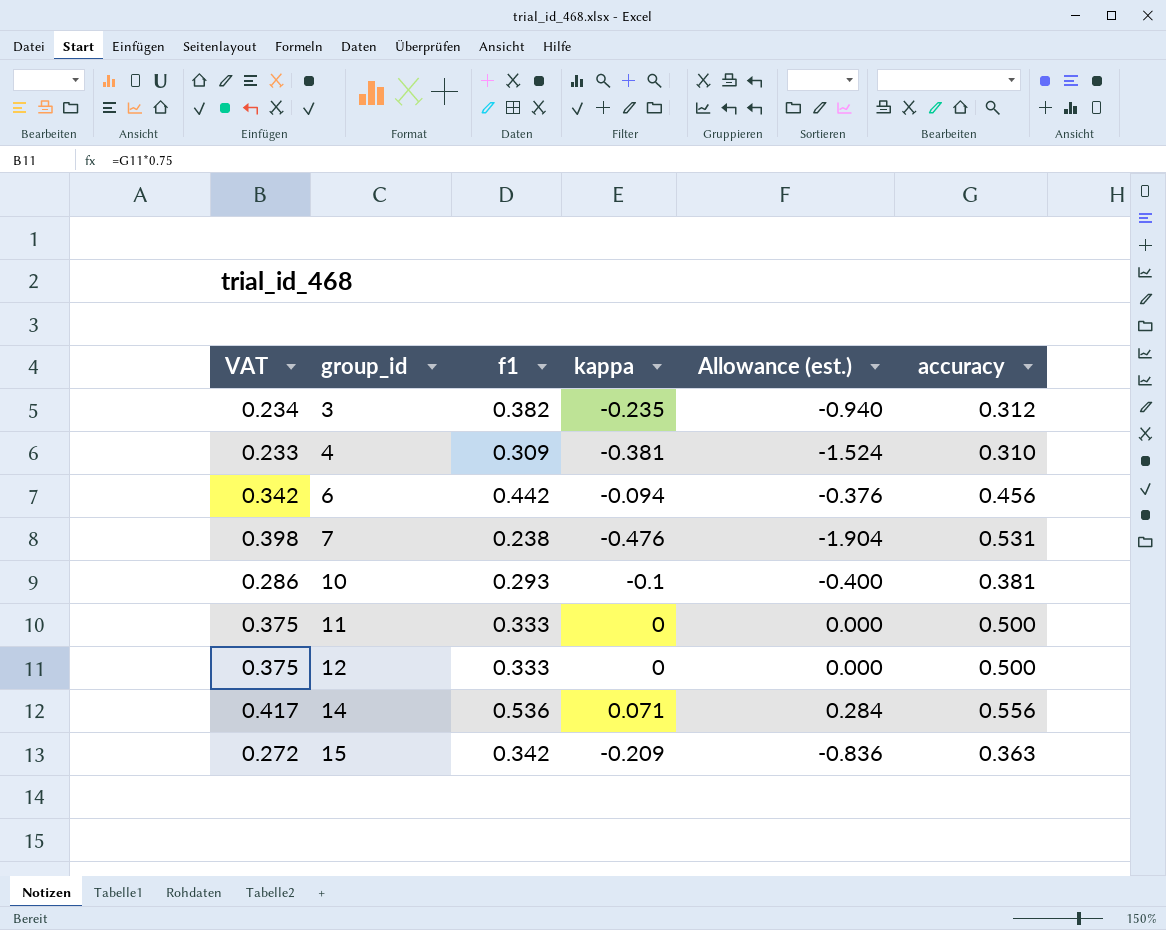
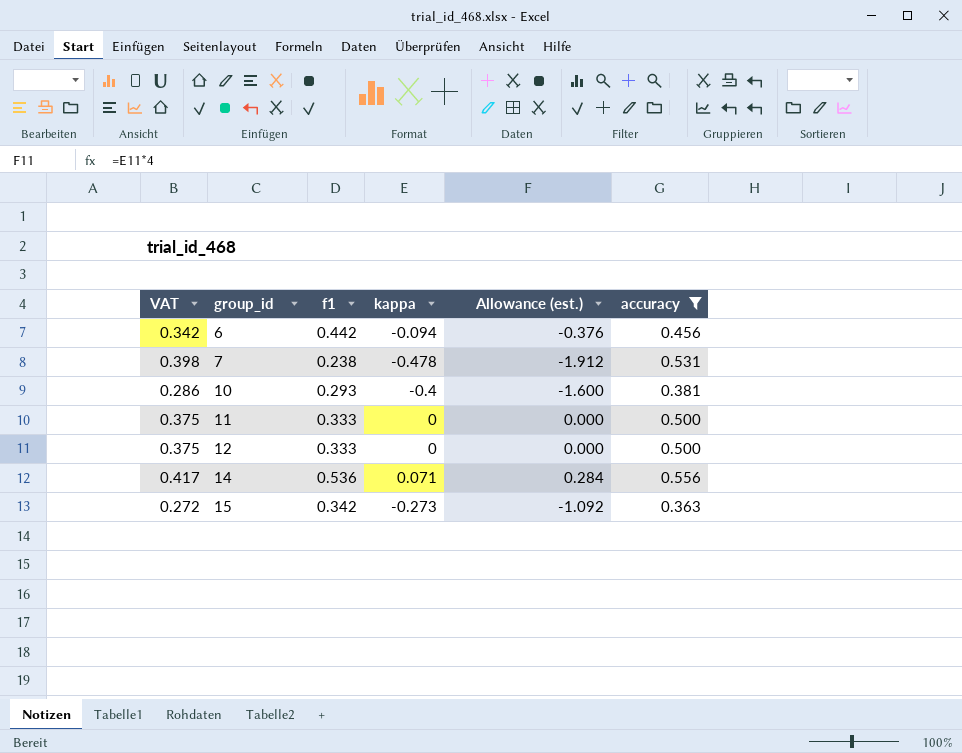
filter: none -> accuracy >= 0.363
7 | kappa: -0.476 -> -0.478
7 | Allowance (est.): -1.904 -> -1.912
10 | kappa: -0.1 -> -0.4
10 | Allowance (est.): -0.400 -> -1.600
15 | kappa: -0.209 -> -0.273
15 | Allowance (est.): -0.836 -> -1.092

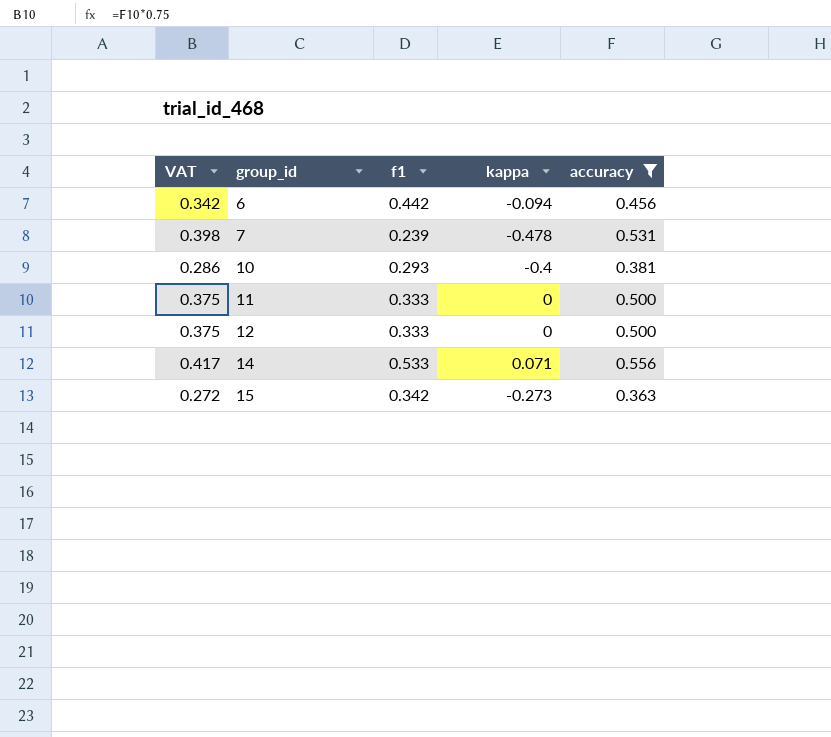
column Allowance (est.) | formula: [kappa] * 4 -> none
7 | f1: 0.238 -> 0.239
14 | f1: 0.536 -> 0.533

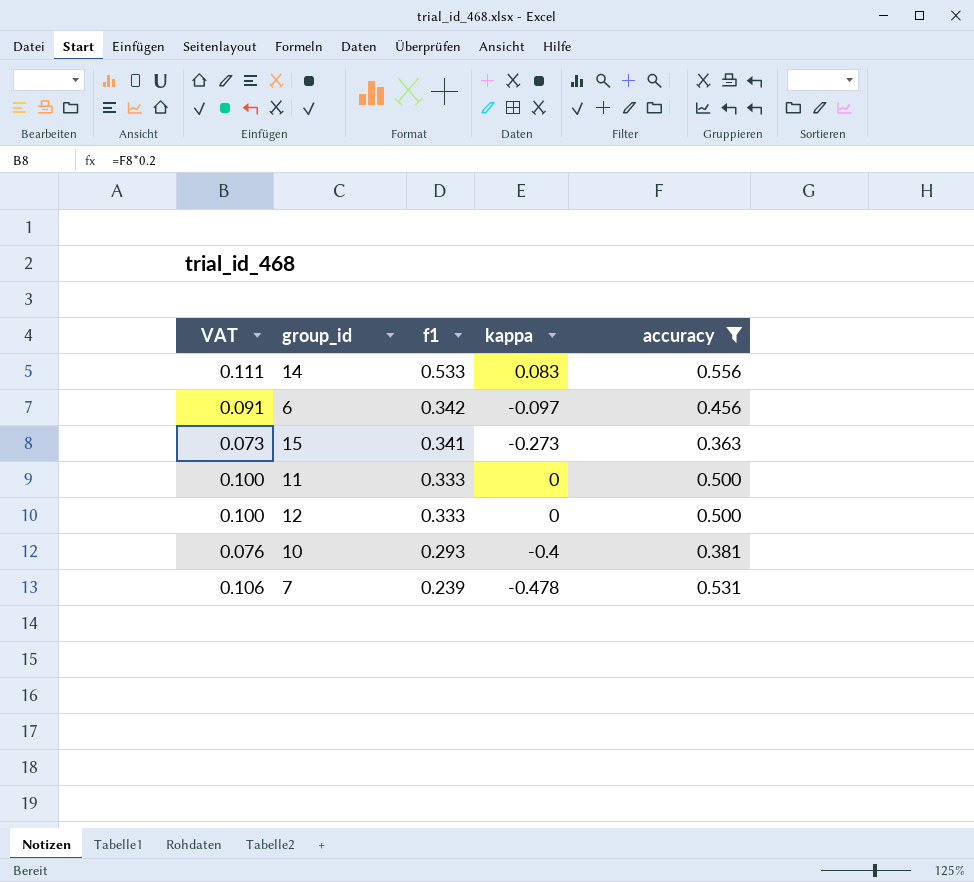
row order: group_id ascending -> f1 descending
column VAT | formula: [accuracy] * 0.75 -> [accuracy] * 0.2
14 | kappa: 0.071 -> 0.083
6 | f1: 0.442 -> 0.342
6 | kappa: -0.094 -> -0.097
15 | f1: 0.342 -> 0.341

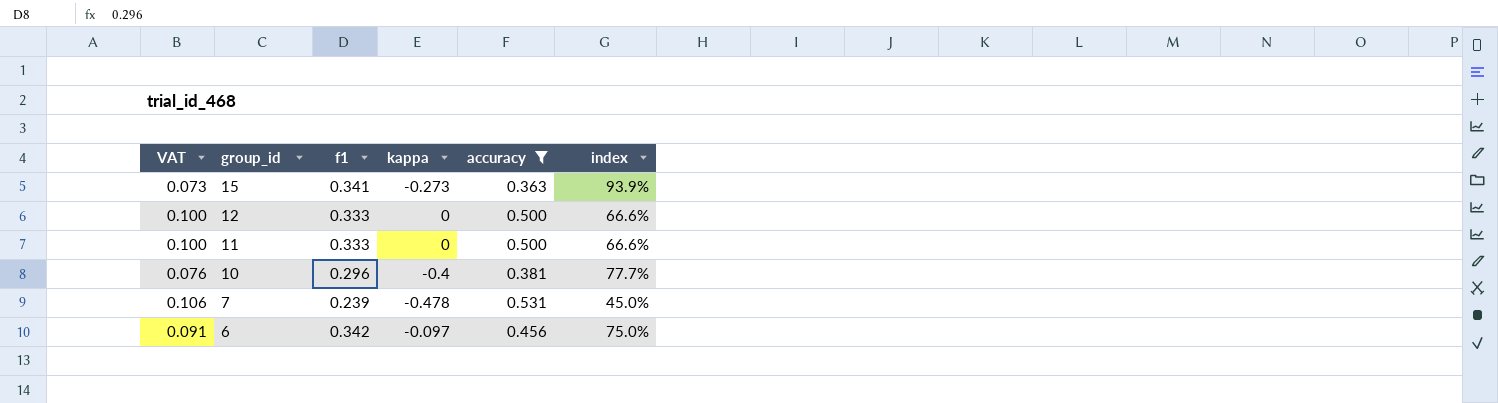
row order: f1 descending -> group_id descending
column index | formula: none -> [f1] / [accuracy]
row 14: 0.111 | 0.533 | 0.083 | 0.556 -> none
10 | f1: 0.293 -> 0.296

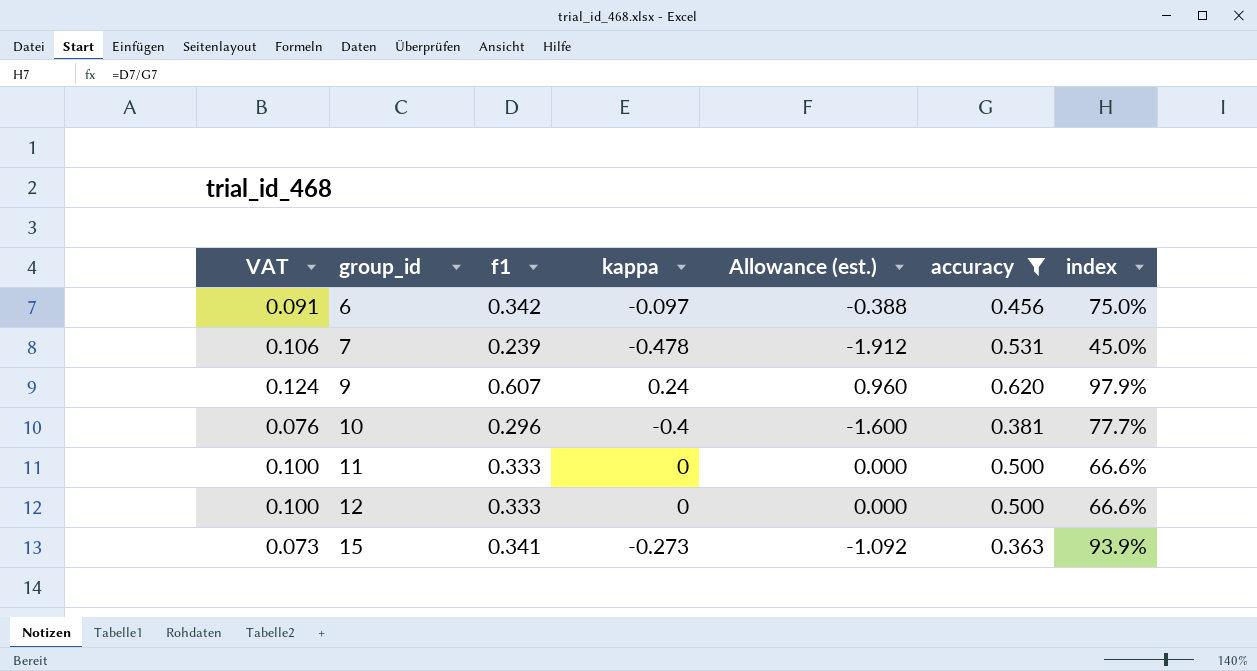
row order: group_id descending -> group_id ascending
column Allowance (est.) | formula: none -> [kappa] * 4
row 9: none -> 0.124 | 0.607 | 0.24 | 0.960 | 0.620 | 97.9%

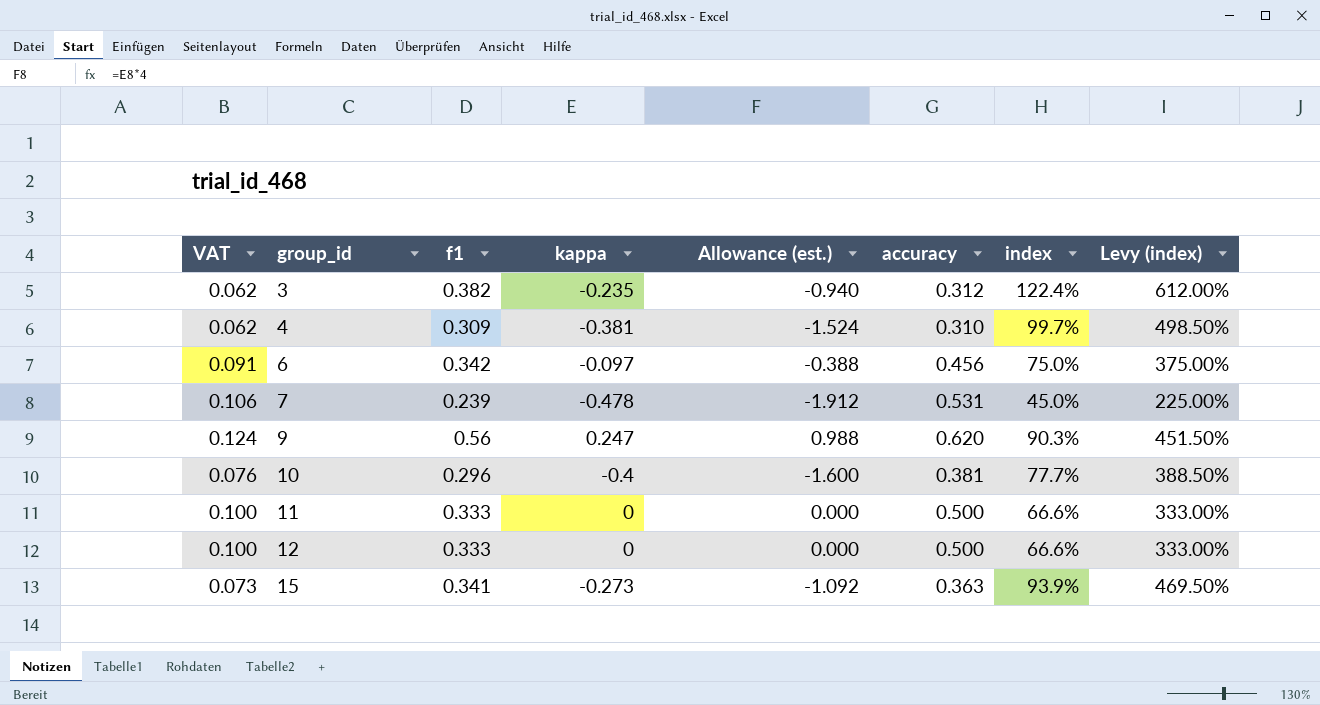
filter: accuracy >= 0.363 -> none
column Levy (index) | formula: none -> [index] * 5
9 | f1: 0.607 -> 0.56
9 | kappa: 0.24 -> 0.247
9 | Allowance (est.): 0.960 -> 0.988
9 | index: 97.9% -> 90.3%

